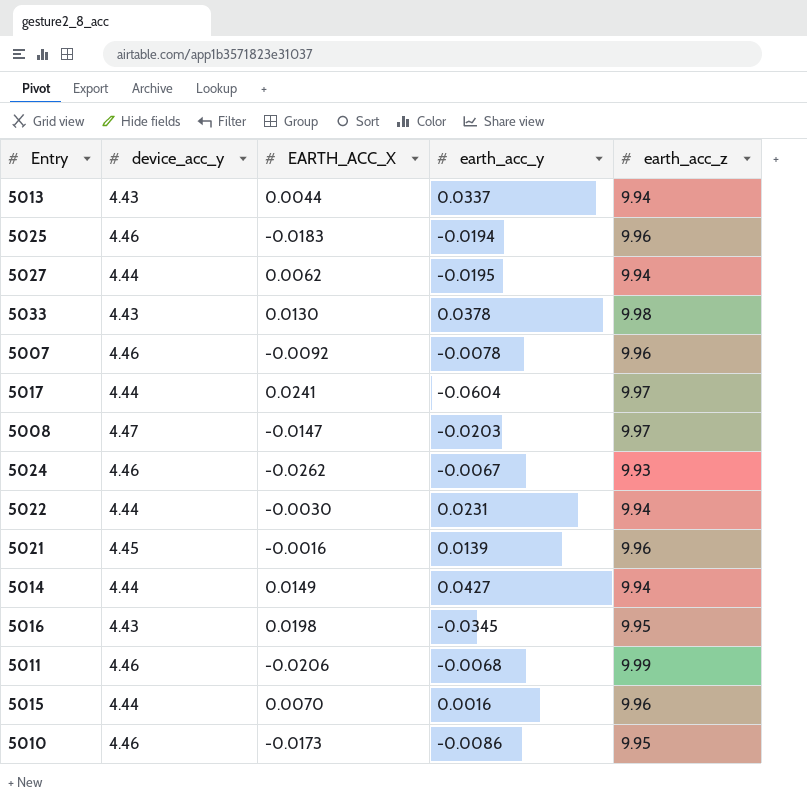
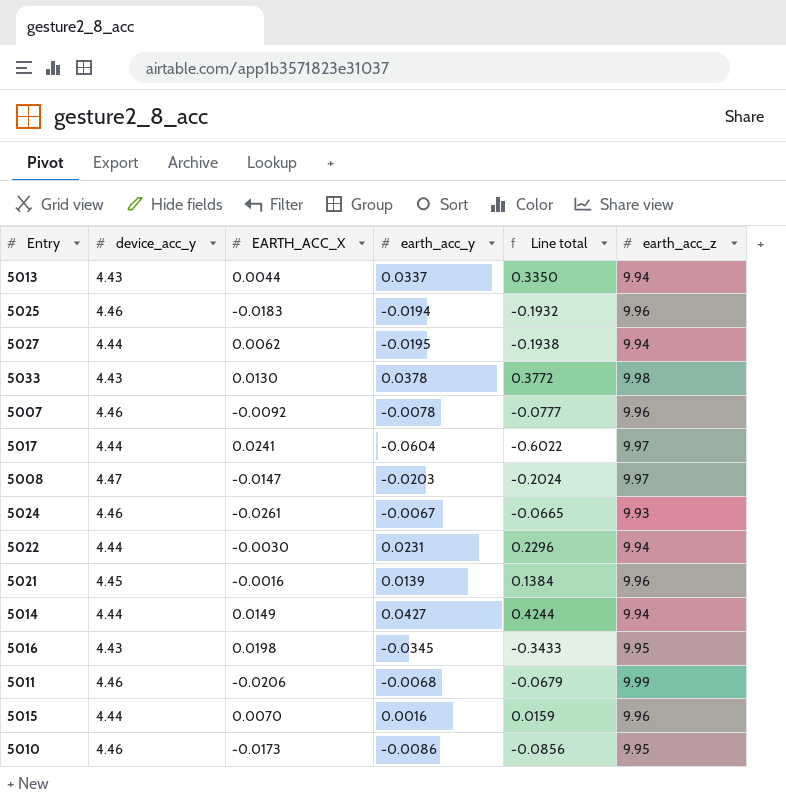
column Line total | formula: none -> [earth_acc_y] * [earth_acc_z]
5024 | EARTH_ACC_X: -0.0262 -> -0.0261

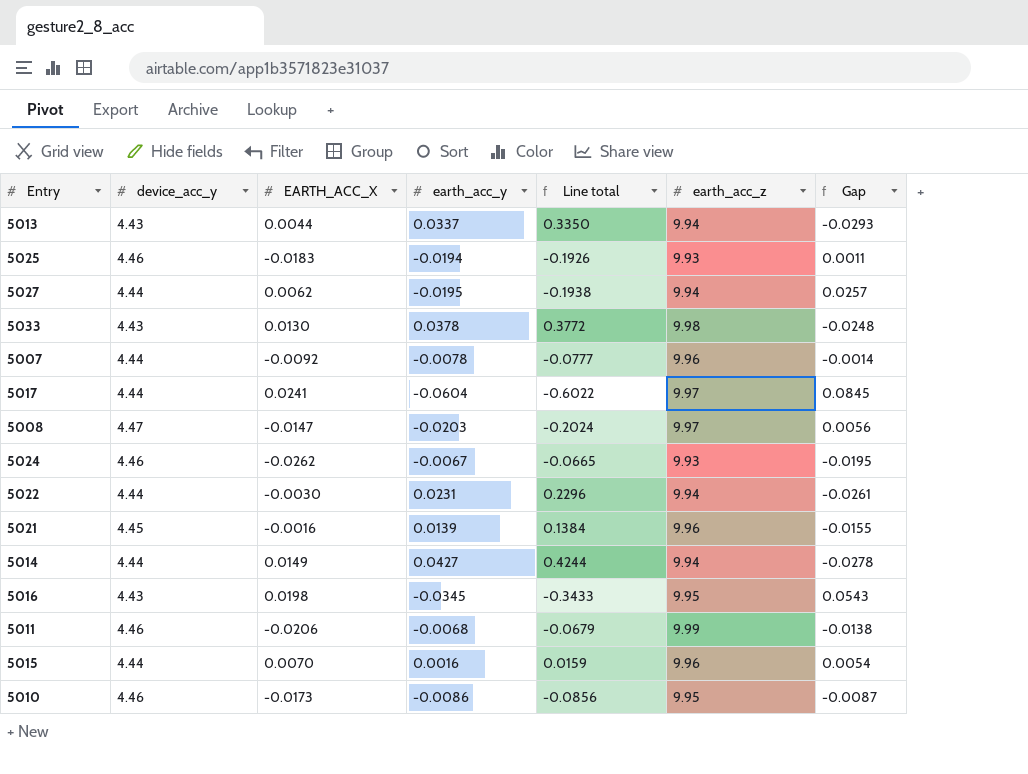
column Gap | formula: none -> [EARTH_ACC_X] - [earth_acc_y]
5025 | Line total: -0.1932 -> -0.1926
5025 | earth_acc_z: 9.96 -> 9.93
5007 | device_acc_y: 4.46 -> 4.44
5024 | EARTH_ACC_X: -0.0261 -> -0.0262

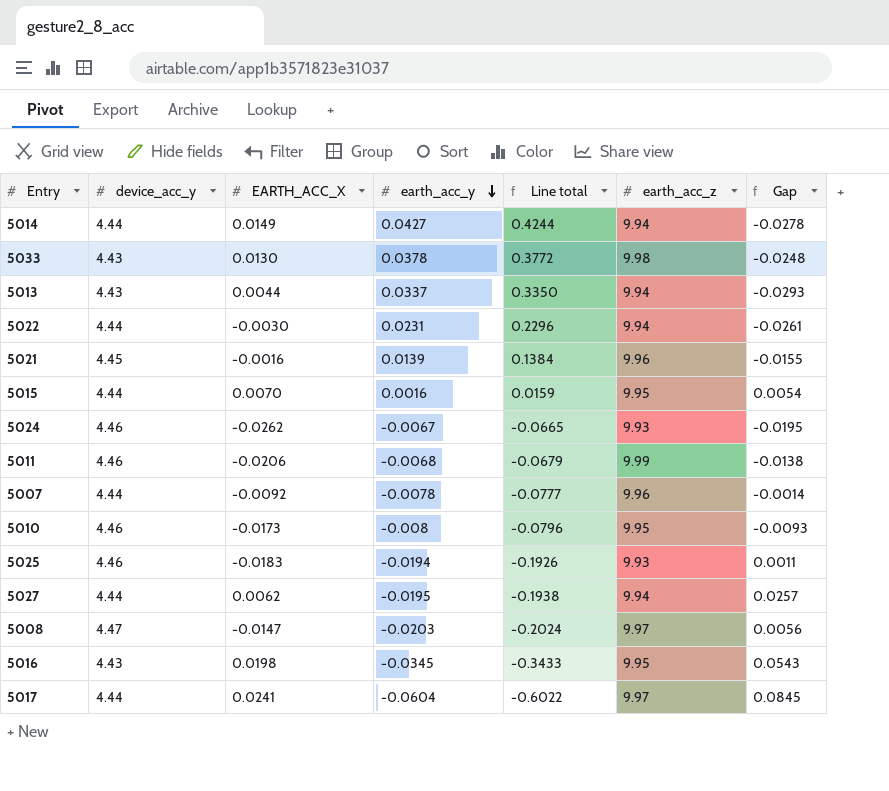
row order: none -> earth_acc_y descending
5015 | earth_acc_z: 9.96 -> 9.95
5010 | earth_acc_y: -0.0086 -> -0.008
5010 | Line total: -0.0856 -> -0.0796
5010 | Gap: -0.0087 -> -0.0093

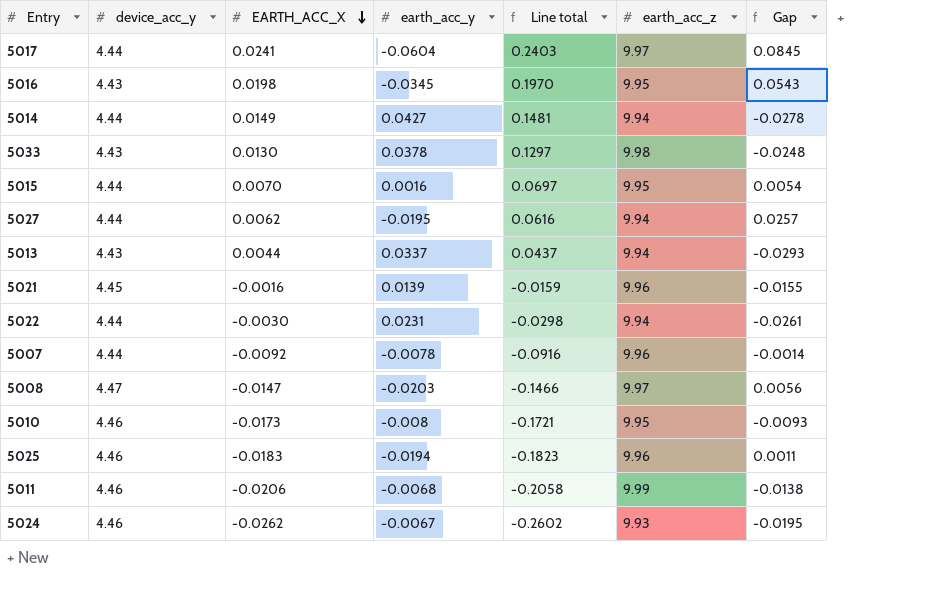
row order: earth_acc_y descending -> EARTH_ACC_X descending
column Line total | formula: [earth_acc_y] * [earth_acc_z] -> [EARTH_ACC_X] * [earth_acc_z]
5025 | earth_acc_z: 9.93 -> 9.96

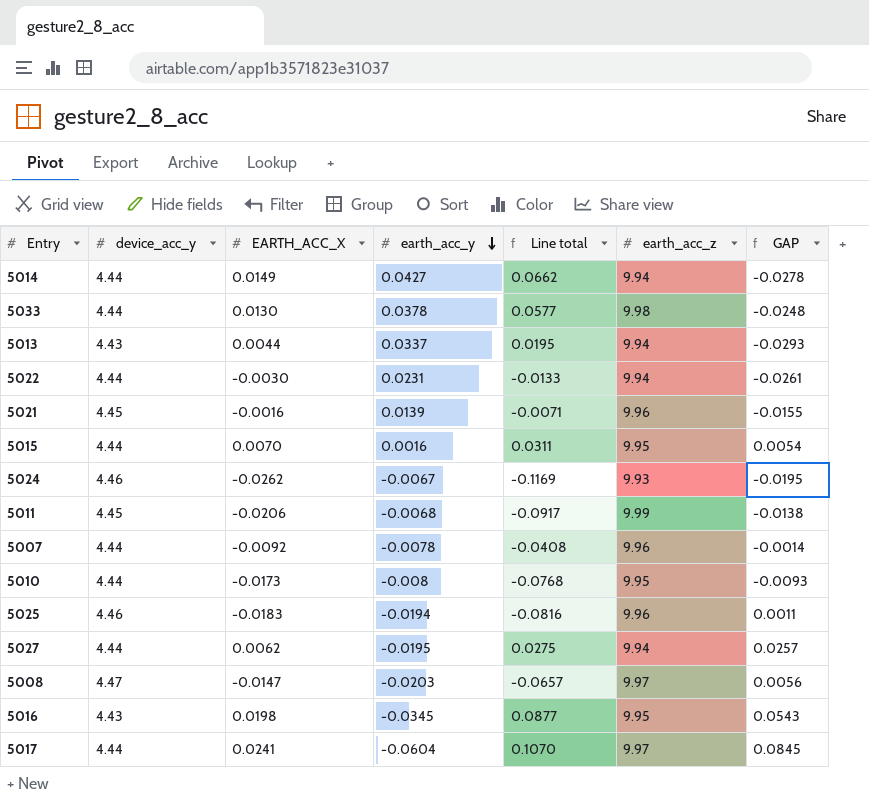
row order: EARTH_ACC_X descending -> earth_acc_y descending
column Line total | formula: [EARTH_ACC_X] * [earth_acc_z] -> [device_acc_y] * [EARTH_ACC_X]
column name: Gap -> GAP
5033 | device_acc_y: 4.43 -> 4.44
5011 | device_acc_y: 4.46 -> 4.45
5010 | device_acc_y: 4.46 -> 4.44

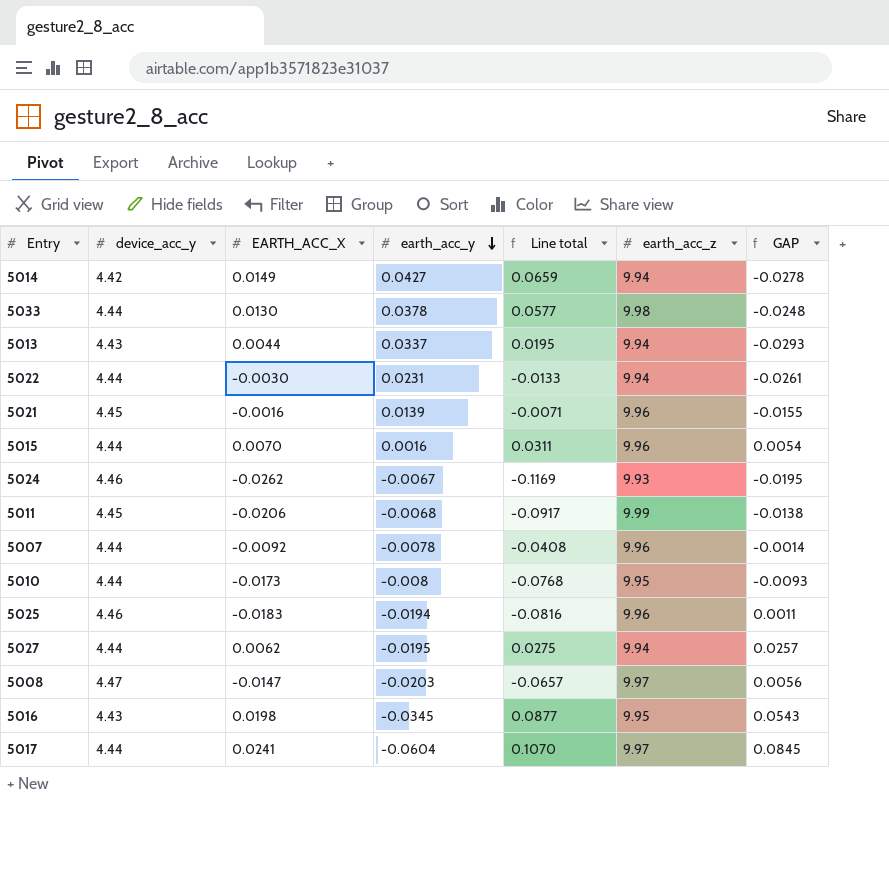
5014 | device_acc_y: 4.44 -> 4.42
5014 | Line total: 0.0662 -> 0.0659
5015 | earth_acc_z: 9.95 -> 9.96

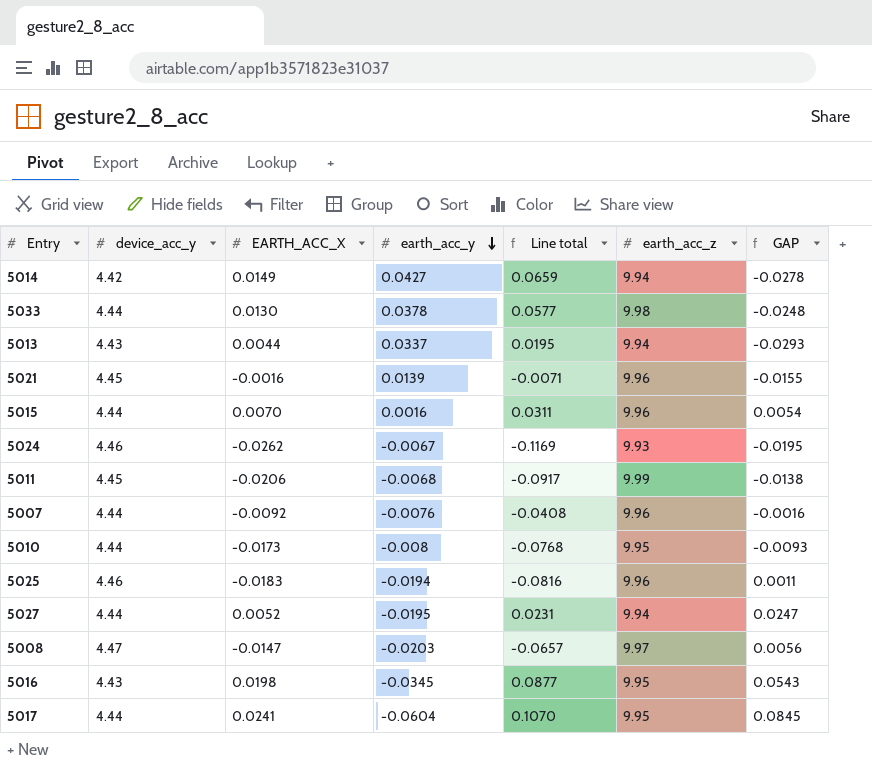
row 5022: 4.44 | -0.0030 | 0.0231 | -0.0133 | 9.94 | -0.0261 -> none
5007 | earth_acc_y: -0.0078 -> -0.0076
5007 | GAP: -0.0014 -> -0.0016
5027 | EARTH_ACC_X: 0.0062 -> 0.0052
5027 | Line total: 0.0275 -> 0.0231
5027 | GAP: 0.0257 -> 0.0247
5017 | earth_acc_z: 9.97 -> 9.95

